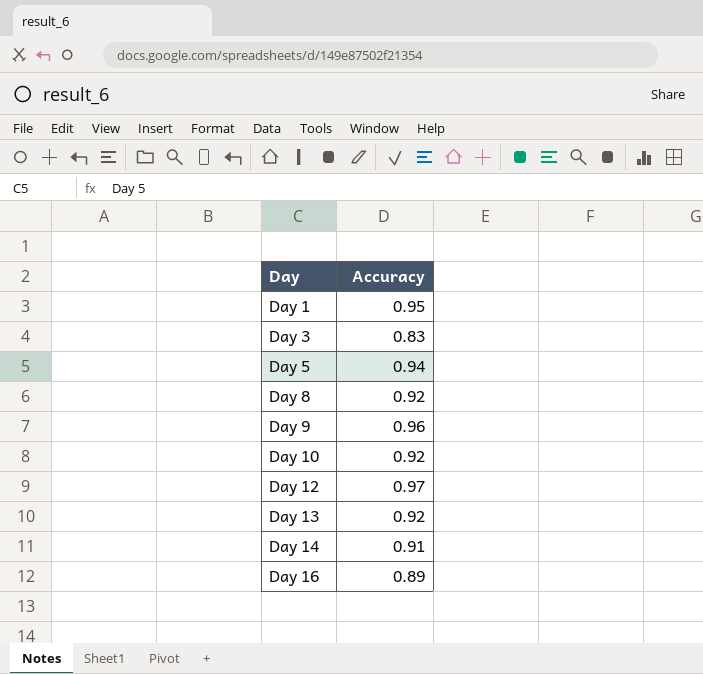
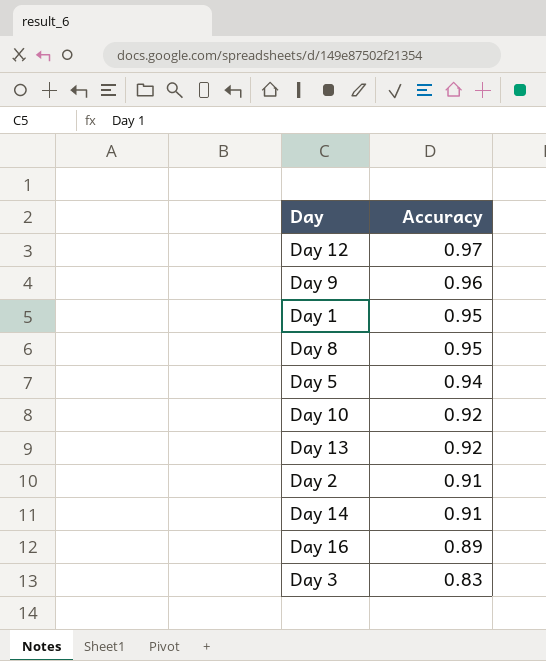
row order: Day ascending -> Accuracy descending
Day 8 | Accuracy: 0.92 -> 0.95
row Day 2: none -> 0.91

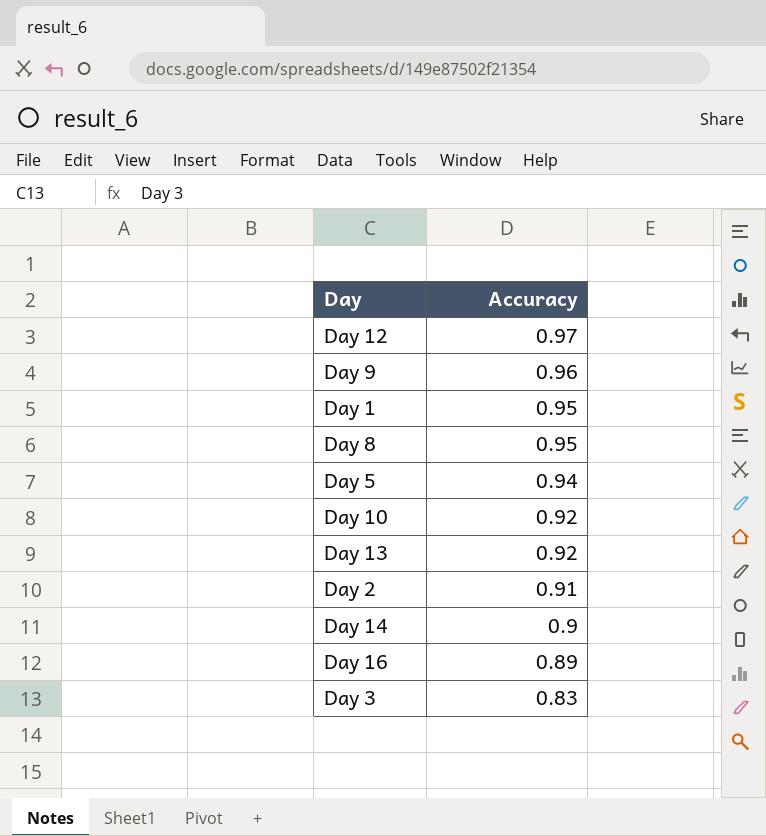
Day 14 | Accuracy: 0.91 -> 0.9

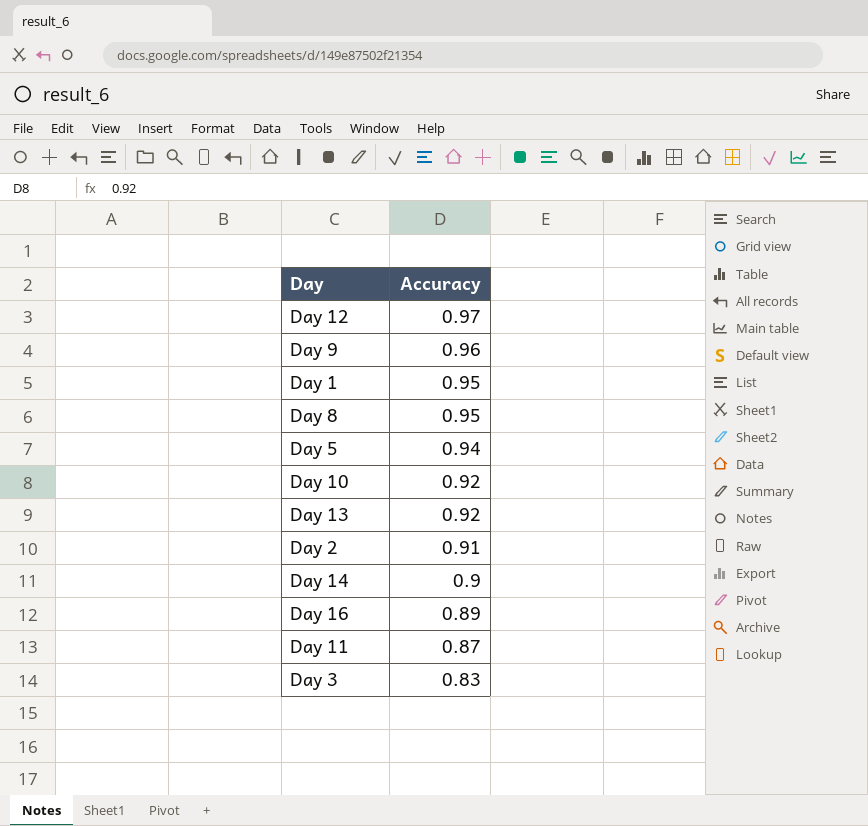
row Day 11: none -> 0.87

